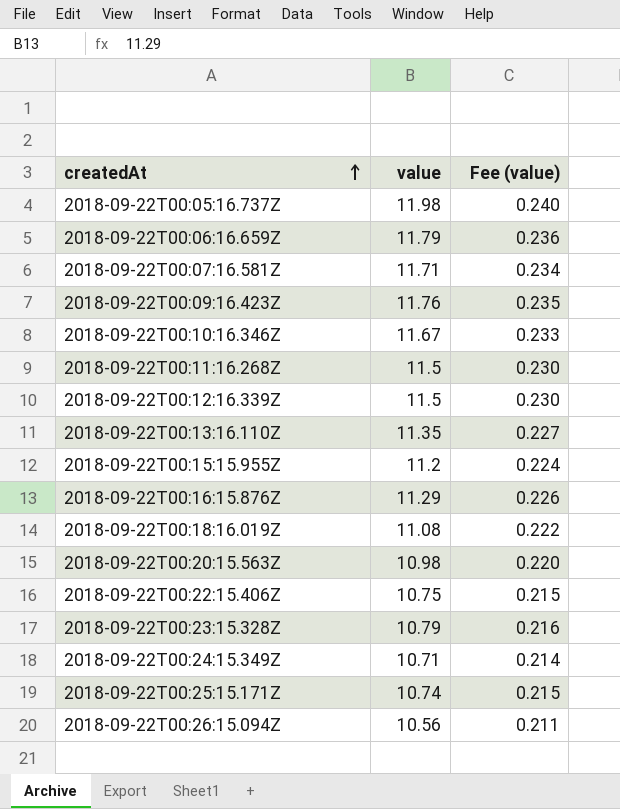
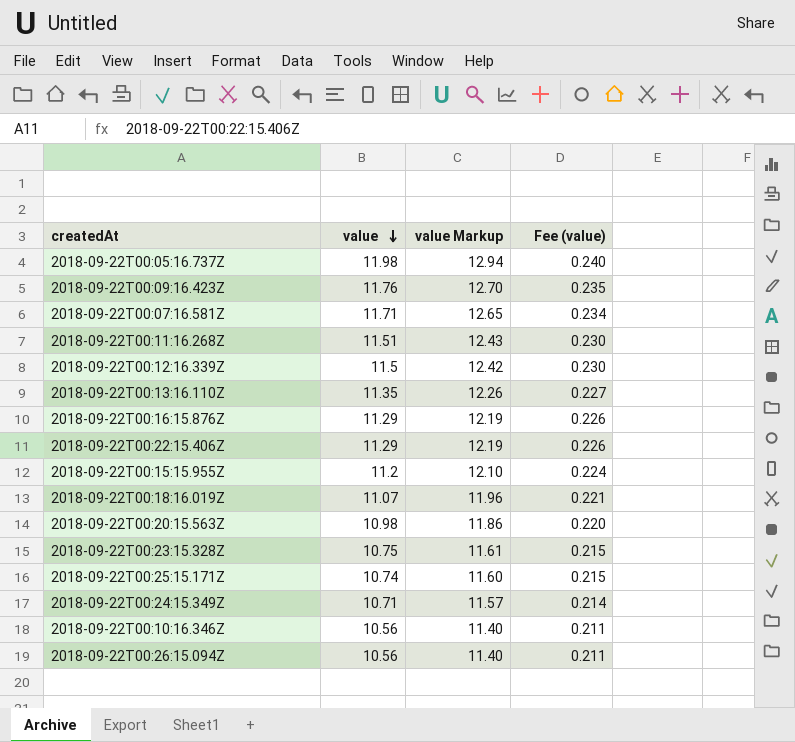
row order: createdAt ascending -> value descending
column value Markup | formula: none -> [value] * 1.08
row 2018-09-22T00:06:16.659Z: 11.79 | 0.236 -> none
2018-09-22T00:11:16.268Z | value: 11.5 -> 11.51
2018-09-22T00:22:15.406Z | value: 10.75 -> 11.29
2018-09-22T00:22:15.406Z | Fee (value): 0.215 -> 0.226
2018-09-22T00:18:16.019Z | value: 11.08 -> 11.07
2018-09-22T00:18:16.019Z | Fee (value): 0.222 -> 0.221
2018-09-22T00:23:15.328Z | value: 10.79 -> 10.75
2018-09-22T00:23:15.328Z | Fee (value): 0.216 -> 0.215
2018-09-22T00:10:16.346Z | value: 11.67 -> 10.56
2018-09-22T00:10:16.346Z | Fee (value): 0.233 -> 0.211

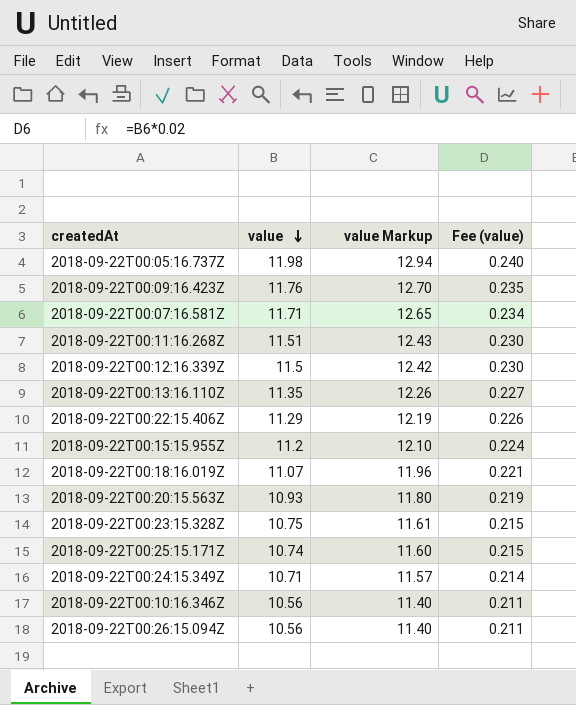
row 2018-09-22T00:16:15.876Z: 11.29 | 12.19 | 0.226 -> none
2018-09-22T00:20:15.563Z | value: 10.98 -> 10.93
2018-09-22T00:20:15.563Z | value Markup: 11.86 -> 11.80
2018-09-22T00:20:15.563Z | Fee (value): 0.220 -> 0.219

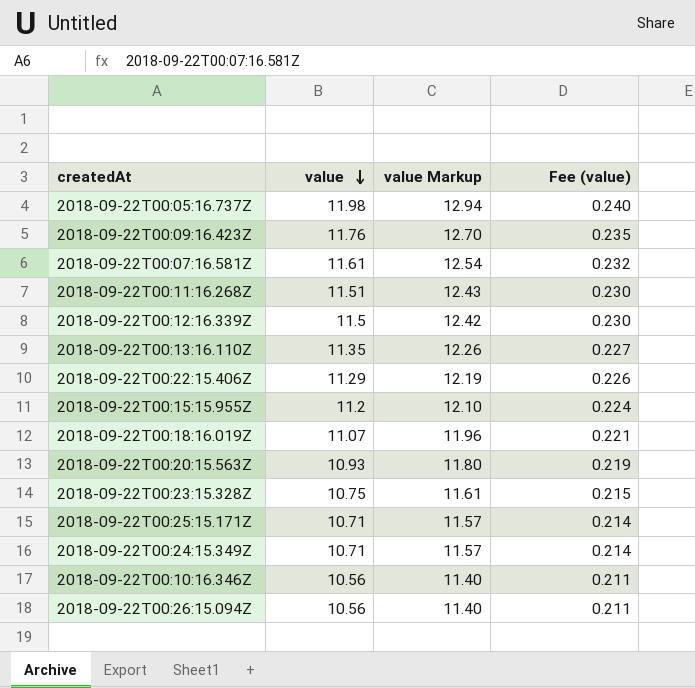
2018-09-22T00:07:16.581Z | value: 11.71 -> 11.61
2018-09-22T00:07:16.581Z | value Markup: 12.65 -> 12.54
2018-09-22T00:07:16.581Z | Fee (value): 0.234 -> 0.232
2018-09-22T00:25:15.171Z | value: 10.74 -> 10.71
2018-09-22T00:25:15.171Z | value Markup: 11.60 -> 11.57
2018-09-22T00:25:15.171Z | Fee (value): 0.215 -> 0.214

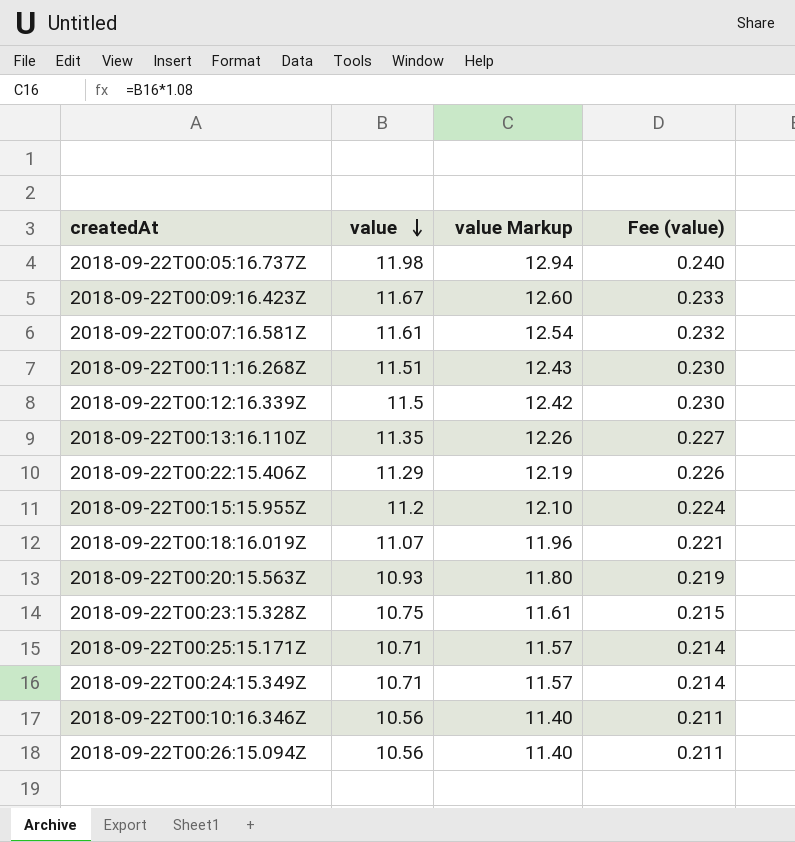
2018-09-22T00:09:16.423Z | value: 11.76 -> 11.67
2018-09-22T00:09:16.423Z | value Markup: 12.70 -> 12.60
2018-09-22T00:09:16.423Z | Fee (value): 0.235 -> 0.233

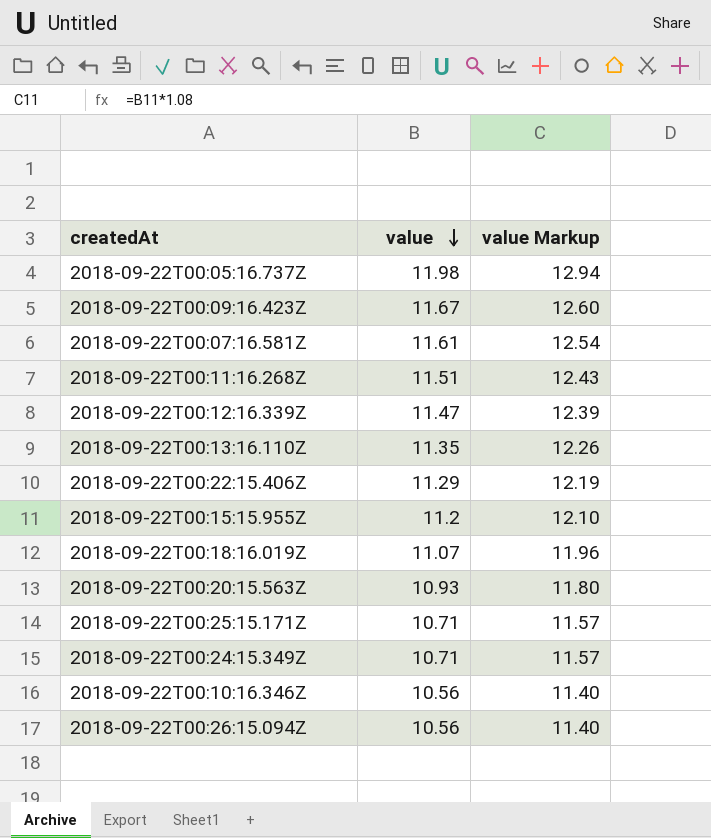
column Fee (value) | formula: [value] * 0.02 -> none
row 2018-09-22T00:23:15.328Z: 10.75 | 11.61 | 0.215 -> none
2018-09-22T00:12:16.339Z | value: 11.5 -> 11.47
2018-09-22T00:12:16.339Z | value Markup: 12.42 -> 12.39

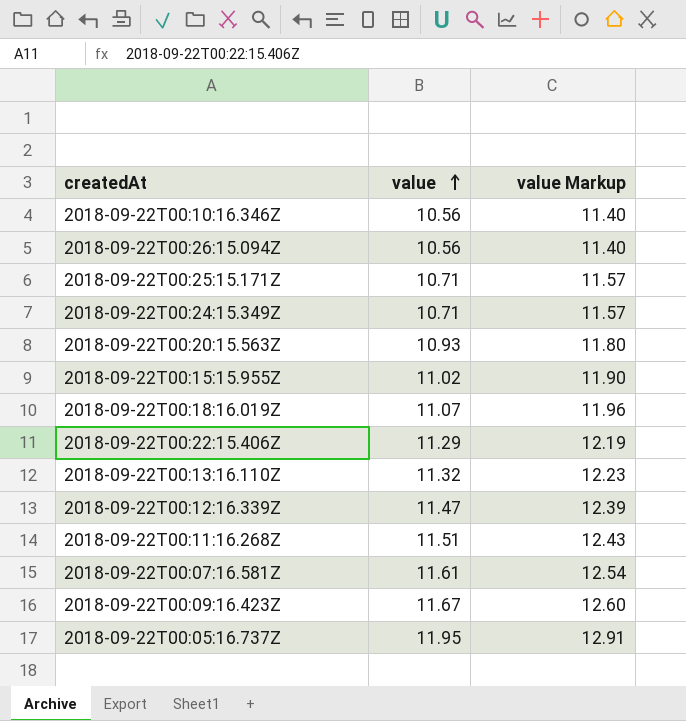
row order: value descending -> value ascending
2018-09-22T00:15:15.955Z | value: 11.2 -> 11.02
2018-09-22T00:15:15.955Z | value Markup: 12.10 -> 11.90
2018-09-22T00:13:16.110Z | value: 11.35 -> 11.32
2018-09-22T00:13:16.110Z | value Markup: 12.26 -> 12.23
2018-09-22T00:05:16.737Z | value: 11.98 -> 11.95
2018-09-22T00:05:16.737Z | value Markup: 12.94 -> 12.91

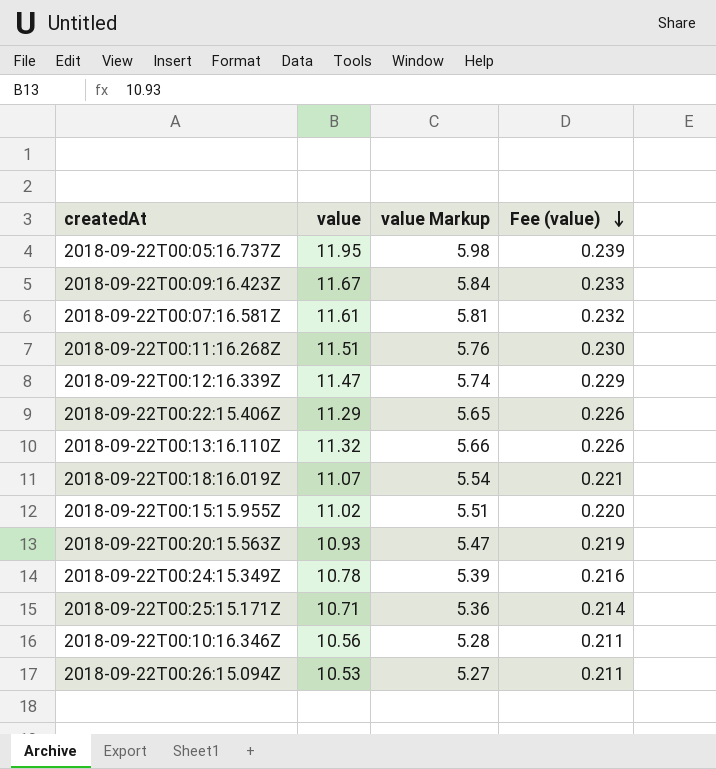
row order: value ascending -> Fee (value) descending
column value Markup | formula: [value] * 1.08 -> [value] * 0.5
column Fee (value) | formula: none -> [value] * 0.02
2018-09-22T00:24:15.349Z | value: 10.71 -> 10.78
2018-09-22T00:26:15.094Z | value: 10.56 -> 10.53

